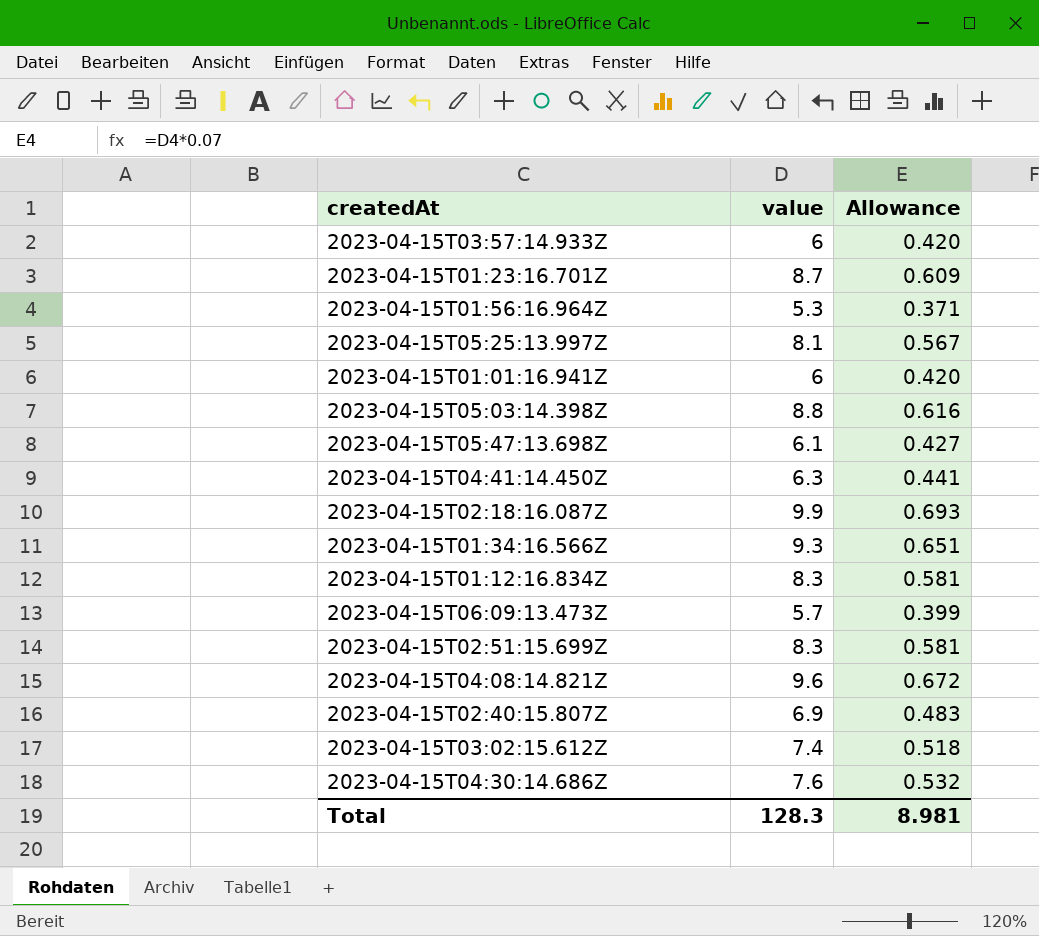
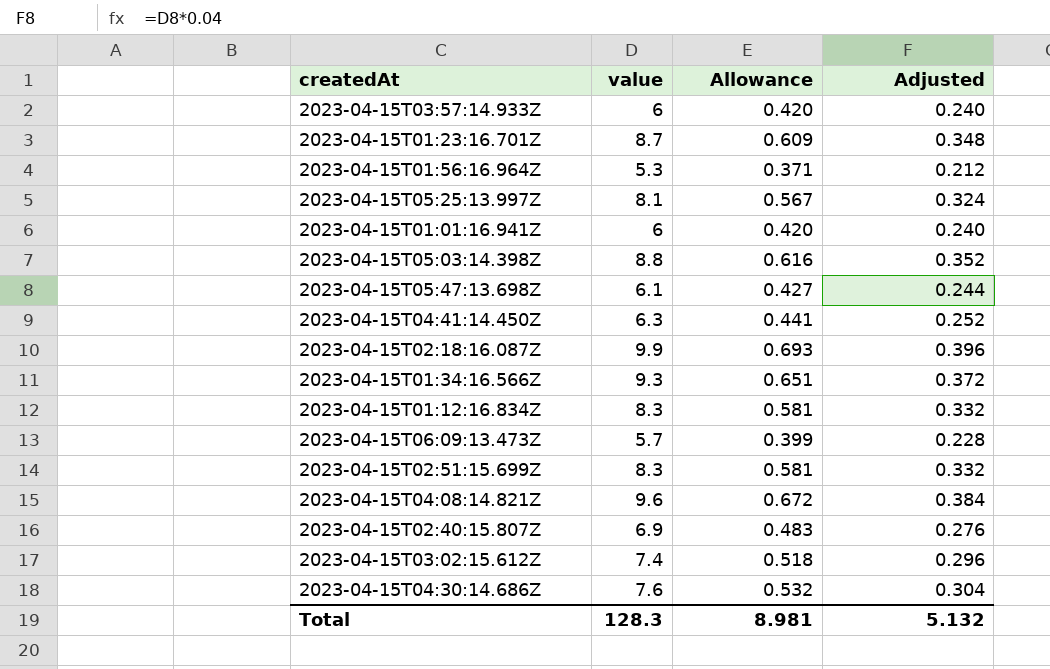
column Adjusted | formula: none -> [value] * 0.04

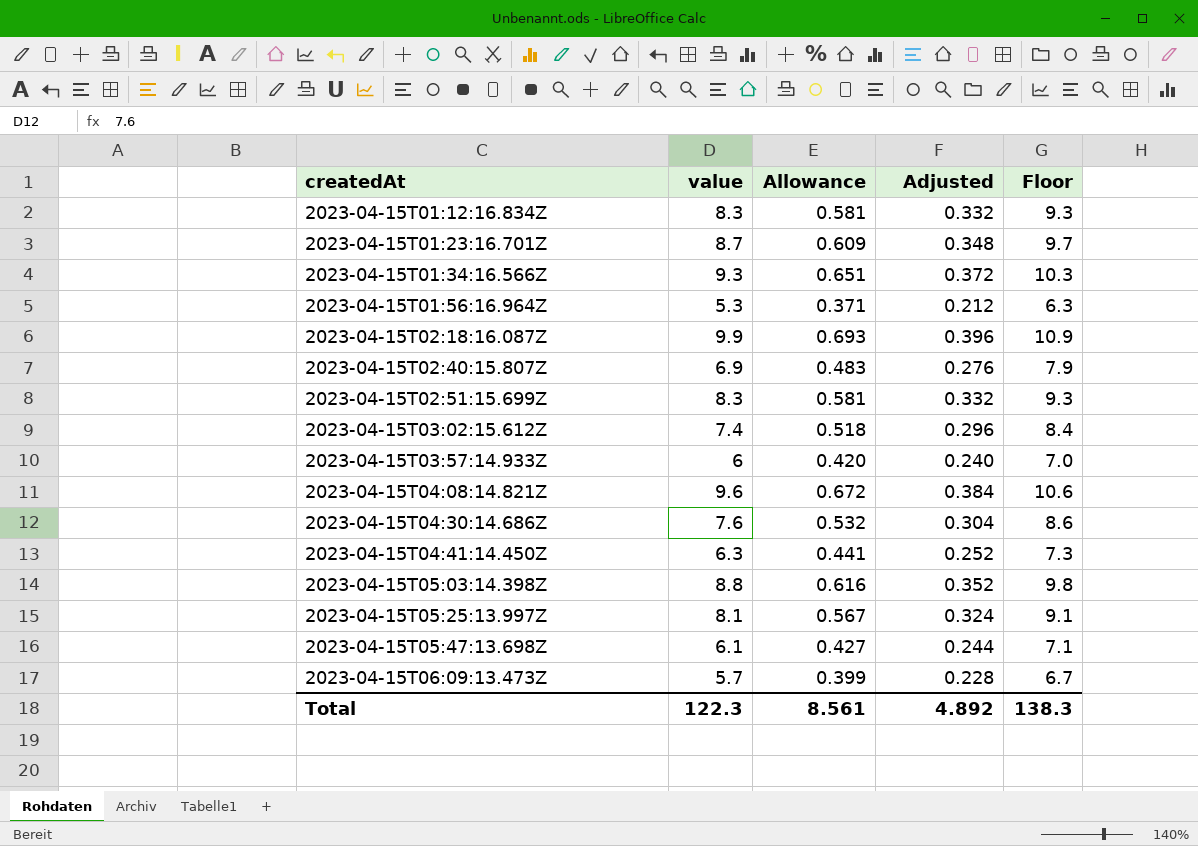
row order: none -> createdAt ascending
column Floor | formula: none -> [value] + 1
row 2023-04-15T01:01:16.941Z: 6 | 0.420 | 0.240 -> none
Total | value: 128.3 -> 122.3
Total | Allowance: 8.981 -> 8.561
Total | Adjusted: 5.132 -> 4.892

